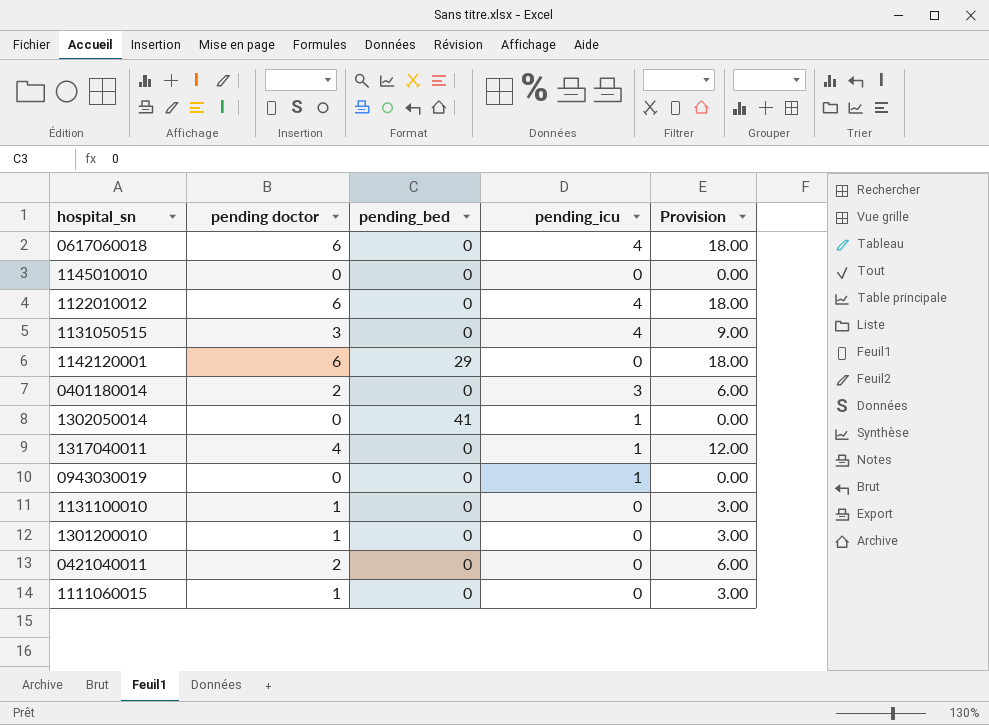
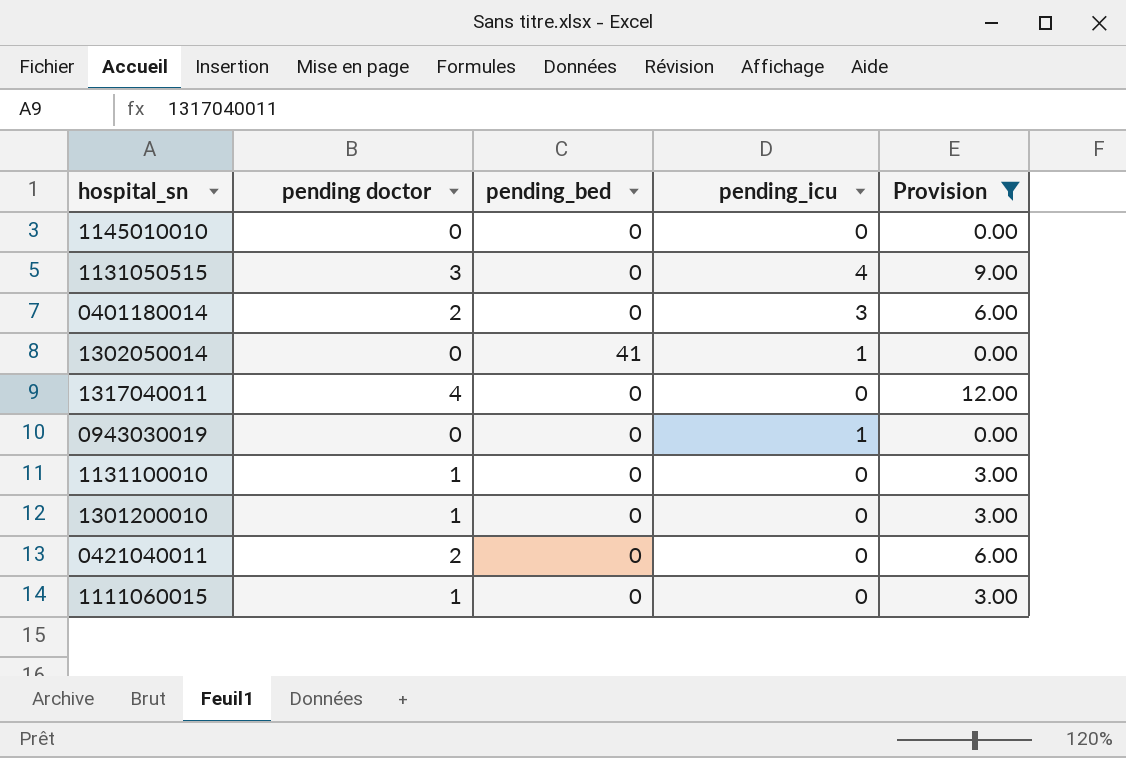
filter: none -> Provision != 18.00
1317040011 | pending_icu: 1 -> 0

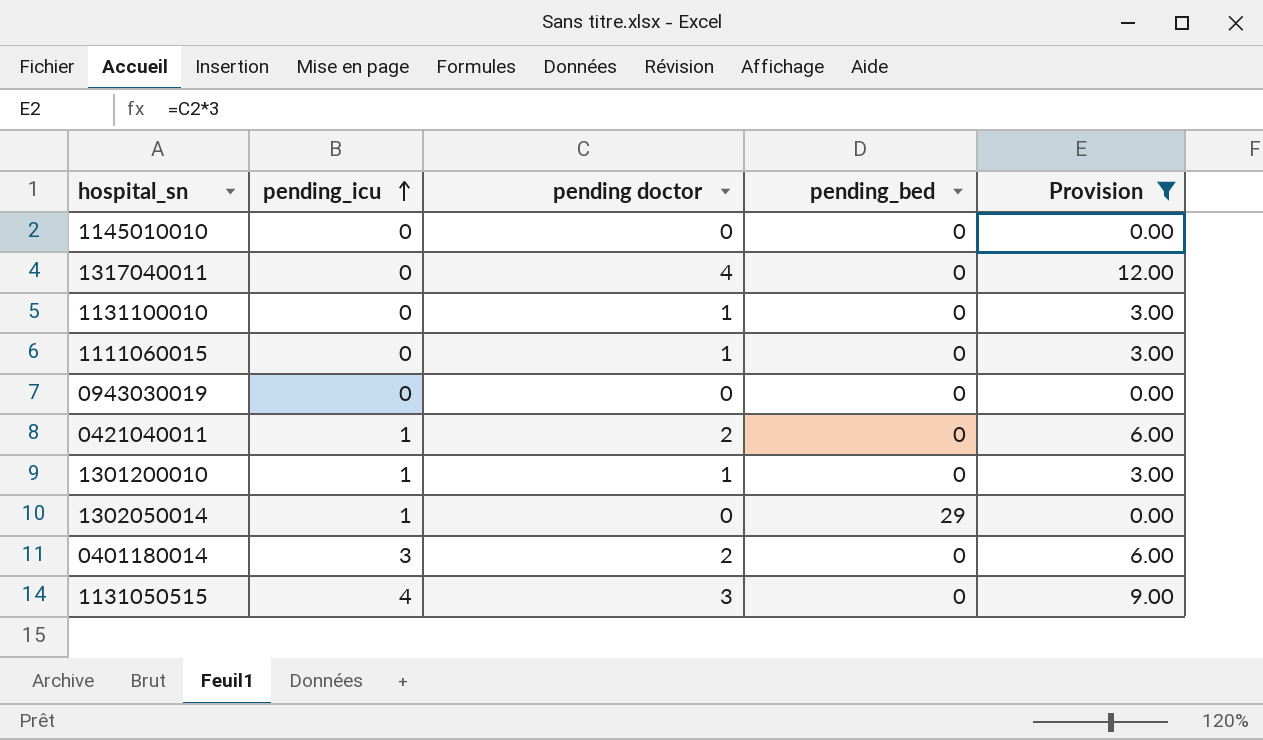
row order: none -> pending_icu ascending
column pending_icu | position: 4 -> 2
0943030019 | pending_icu: 1 -> 0
0421040011 | pending_icu: 0 -> 1
1301200010 | pending_icu: 0 -> 1
1302050014 | pending_bed: 41 -> 29

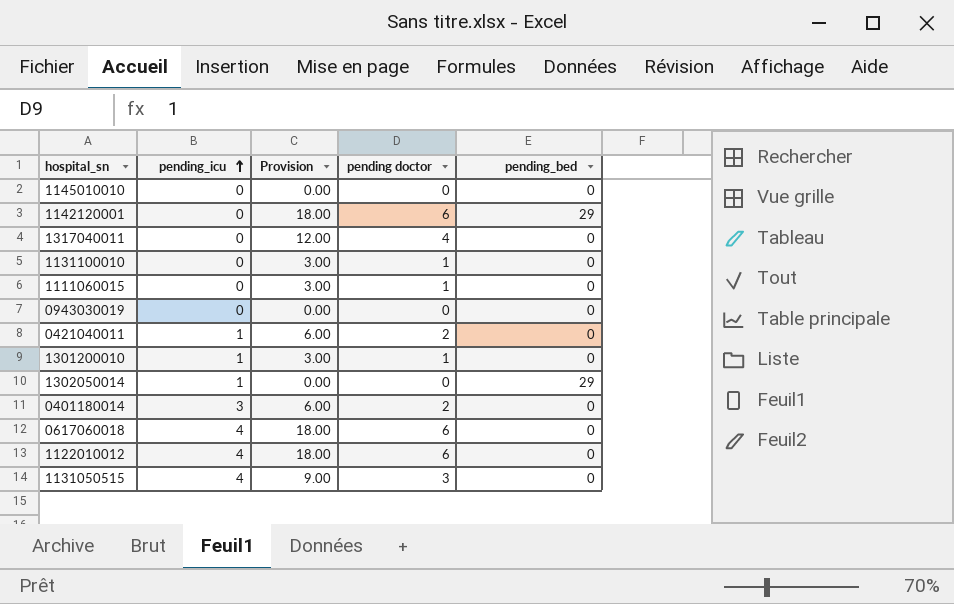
filter: Provision != 18.00 -> none
column Provision | position: 5 -> 3

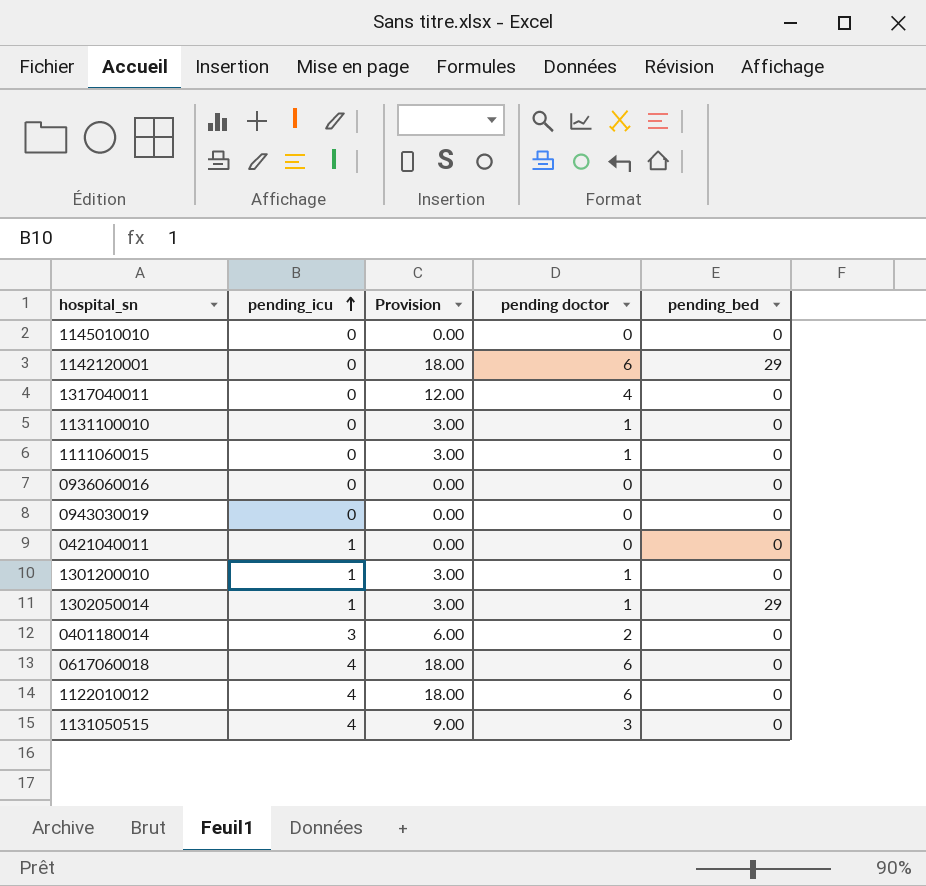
row 0936060016: none -> 0 | 0.00 | 0 | 0
0421040011 | Provision: 6.00 -> 0.00
0421040011 | pending doctor: 2 -> 0
1302050014 | Provision: 0.00 -> 3.00
1302050014 | pending doctor: 0 -> 1

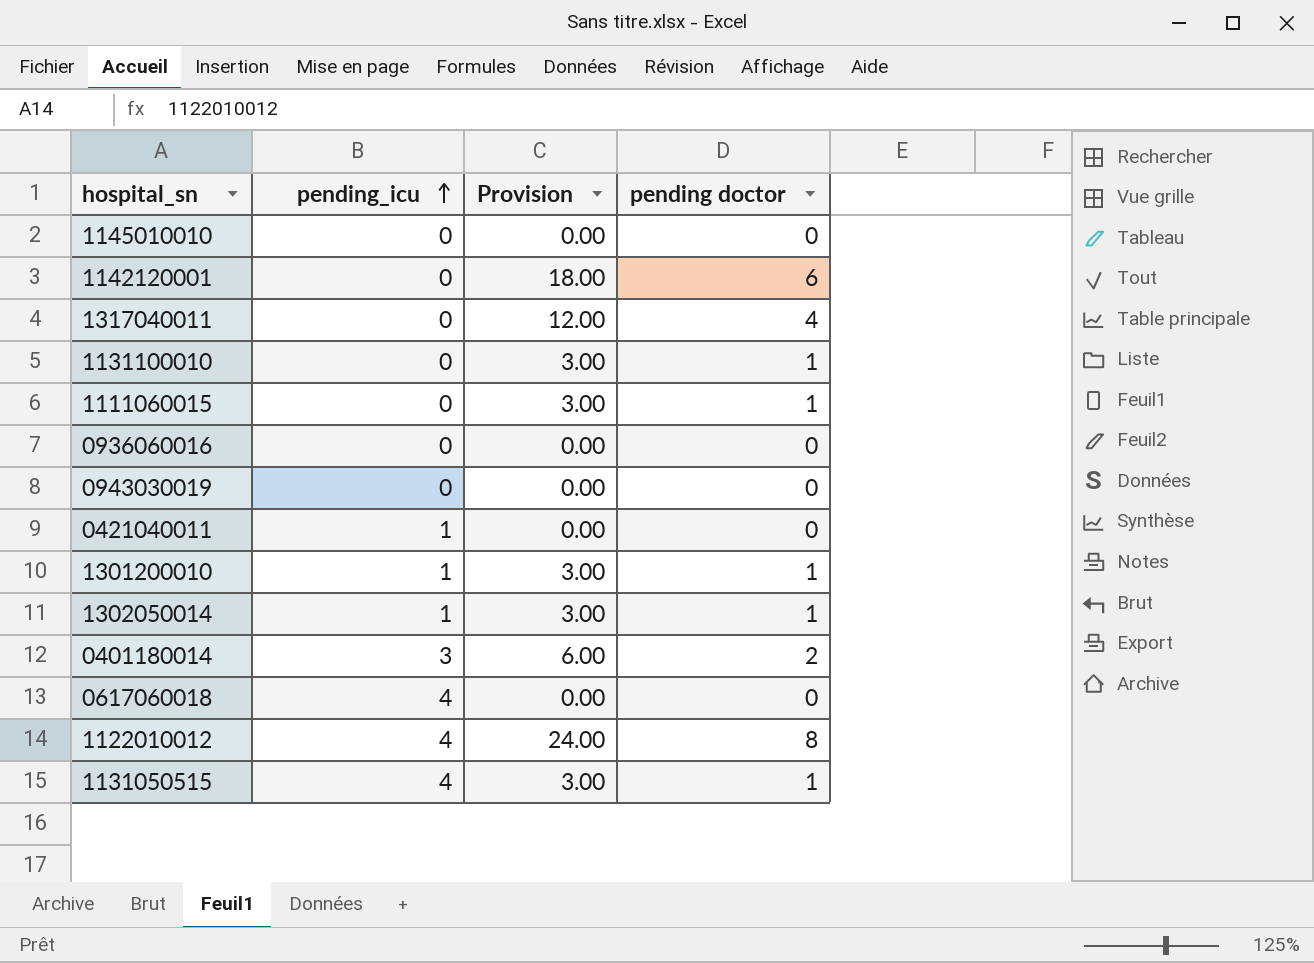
column pending_bed | position: 5 -> none
0617060018 | Provision: 18.00 -> 0.00
0617060018 | pending doctor: 6 -> 0
1122010012 | Provision: 18.00 -> 24.00
1122010012 | pending doctor: 6 -> 8
1131050515 | Provision: 9.00 -> 3.00
1131050515 | pending doctor: 3 -> 1

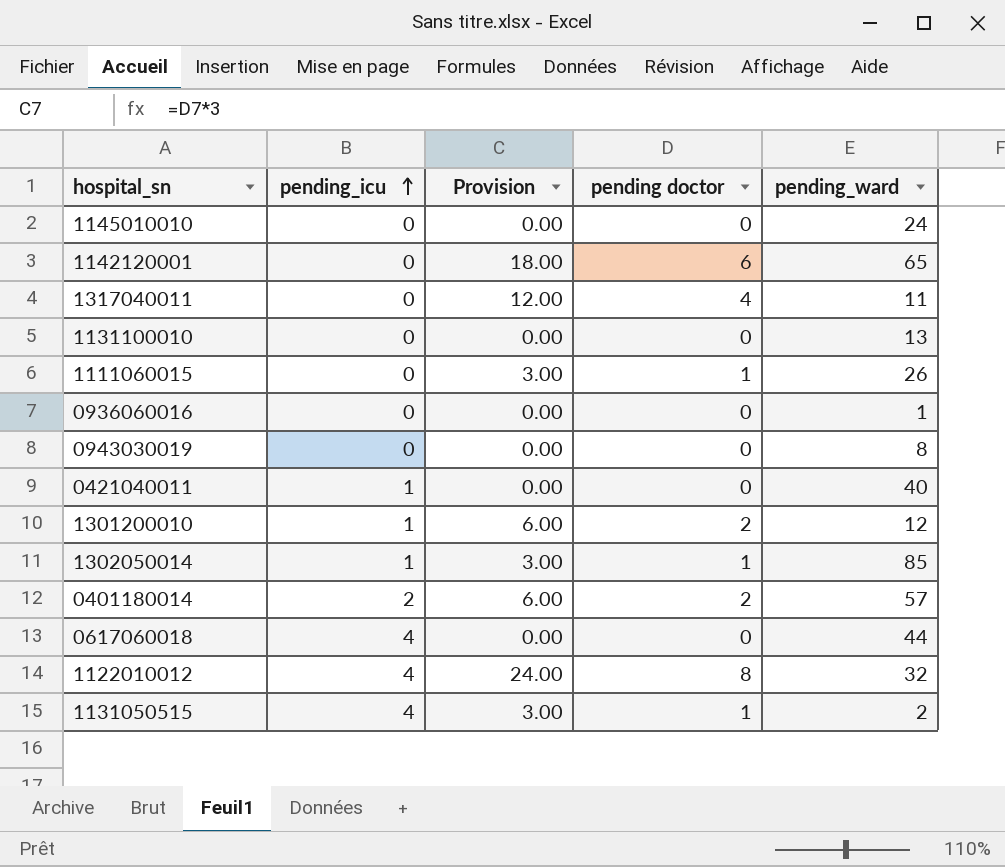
column pending_ward | position: none -> 5
1131100010 | Provision: 3.00 -> 0.00
1131100010 | pending doctor: 1 -> 0
1301200010 | Provision: 3.00 -> 6.00
1301200010 | pending doctor: 1 -> 2
0401180014 | pending_icu: 3 -> 2

